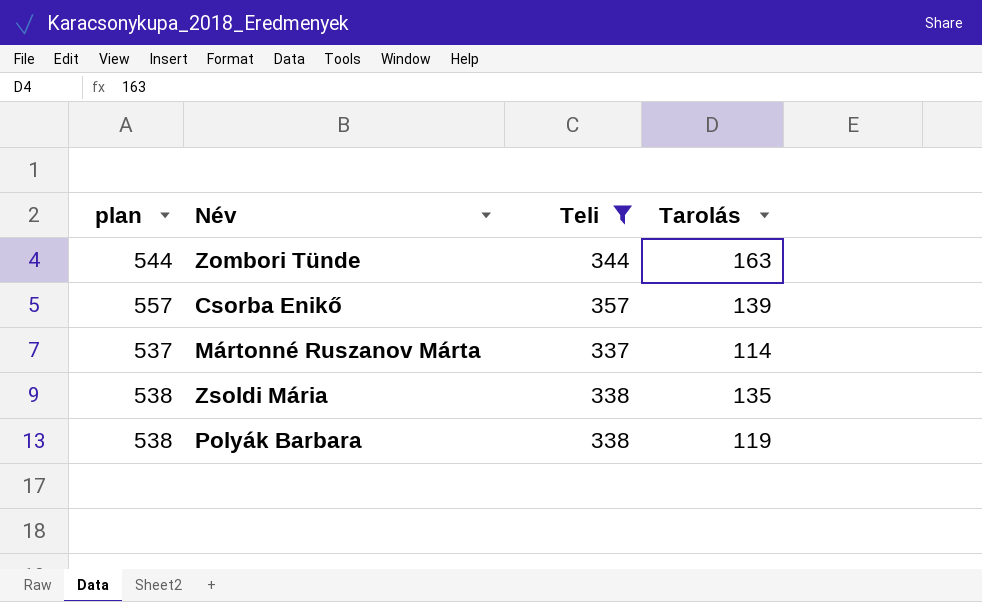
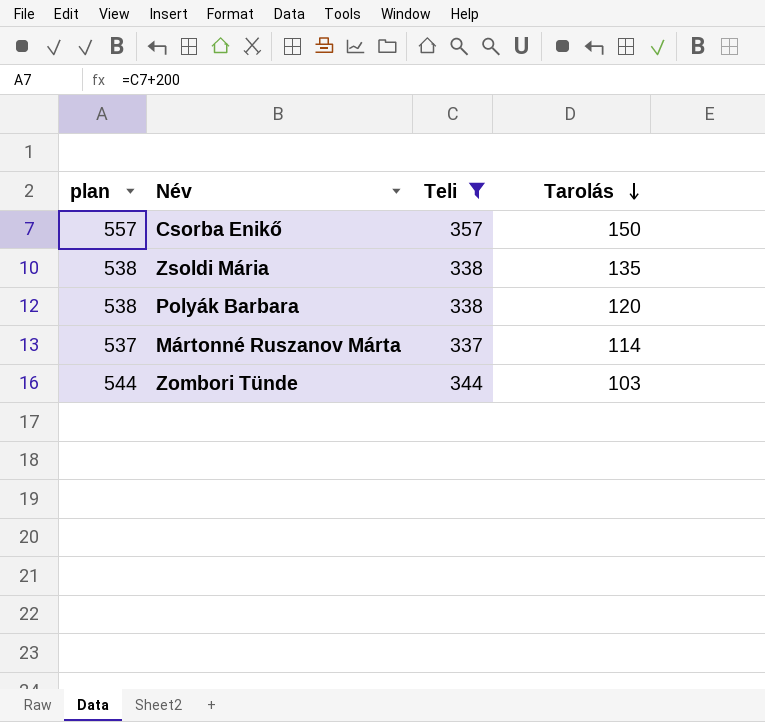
row order: none -> Tarolás descending
Csorba Enikő | Tarolás: 139 -> 150
Polyák Barbara | Tarolás: 119 -> 120
Zombori Tünde | Tarolás: 163 -> 103

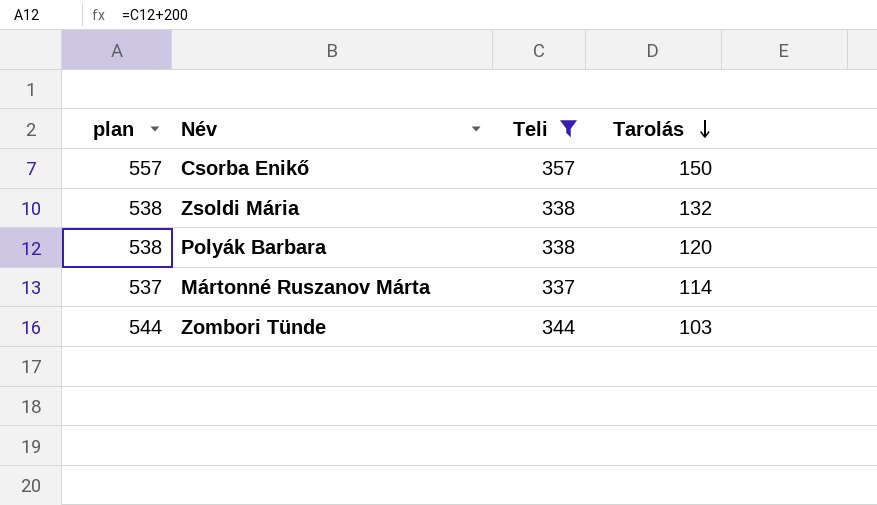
Zsoldi Mária | Tarolás: 135 -> 132

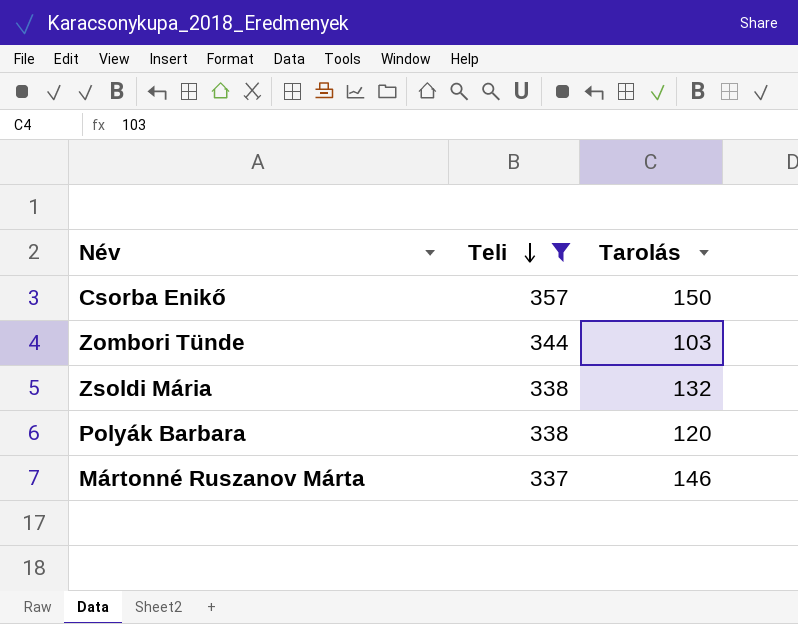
row order: Tarolás descending -> Teli descending
column plan | formula: [Teli] + 200 -> none
Mártonné Ruszanov Márta | Tarolás: 114 -> 146

